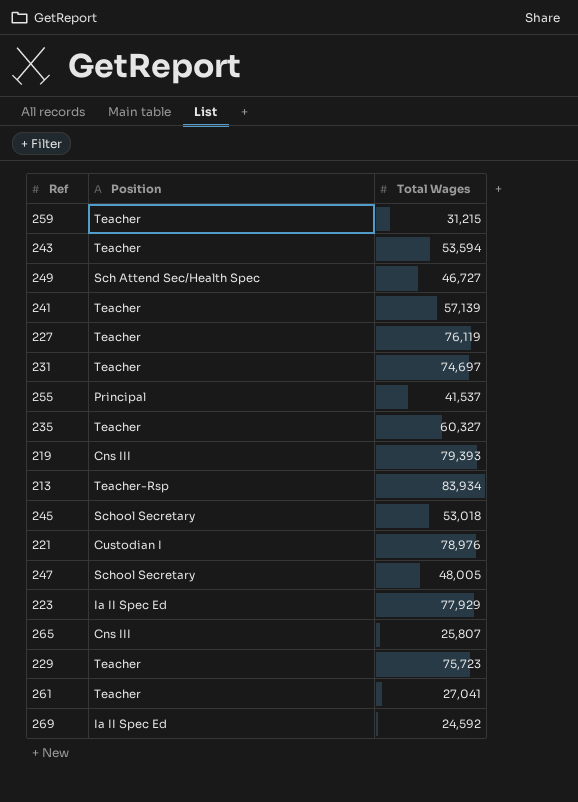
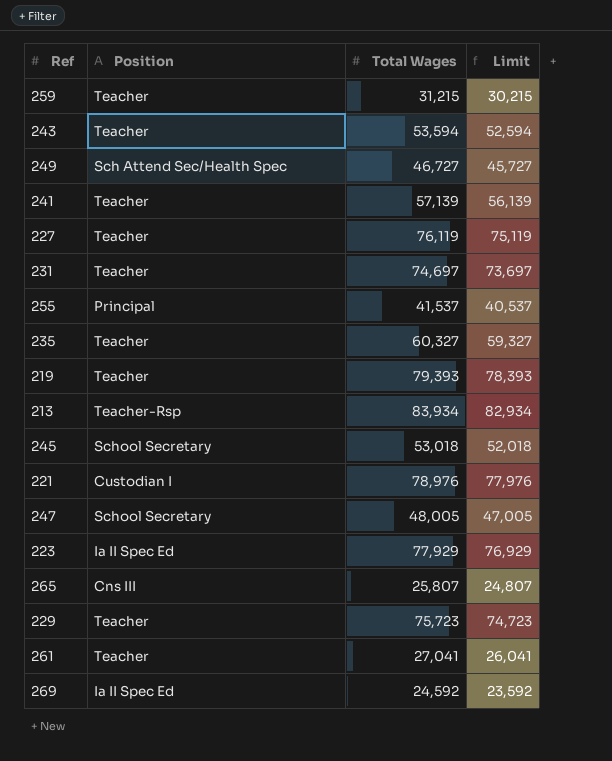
column Limit | formula: none -> [Total Wages] - 1000
219 | Position: Cns III -> Teacher

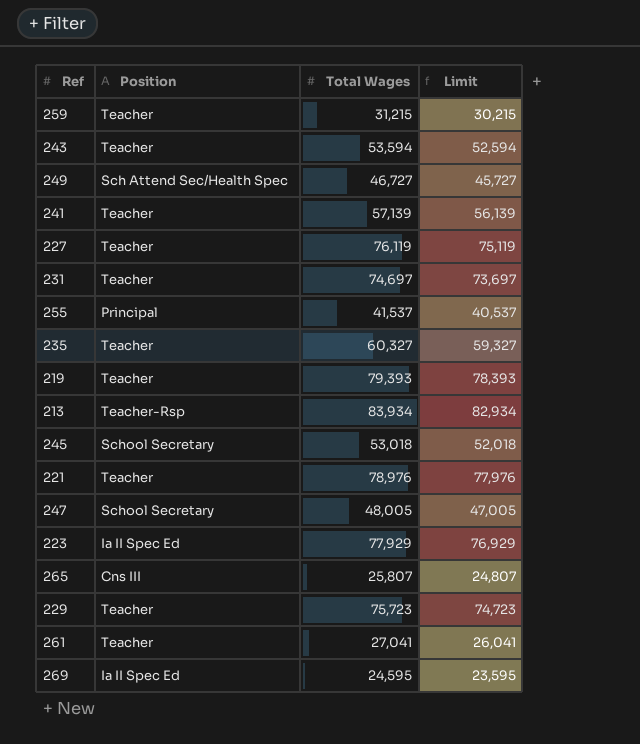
221 | Position: Custodian I -> Teacher
269 | Total Wages: 24,592 -> 24,595
269 | Limit: 23,592 -> 23,595

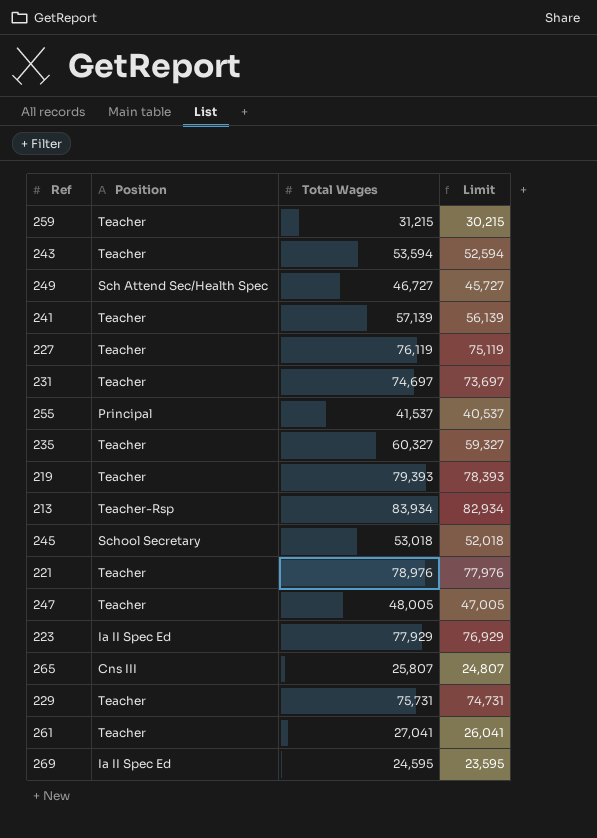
247 | Position: School Secretary -> Teacher
229 | Total Wages: 75,723 -> 75,731
229 | Limit: 74,723 -> 74,731

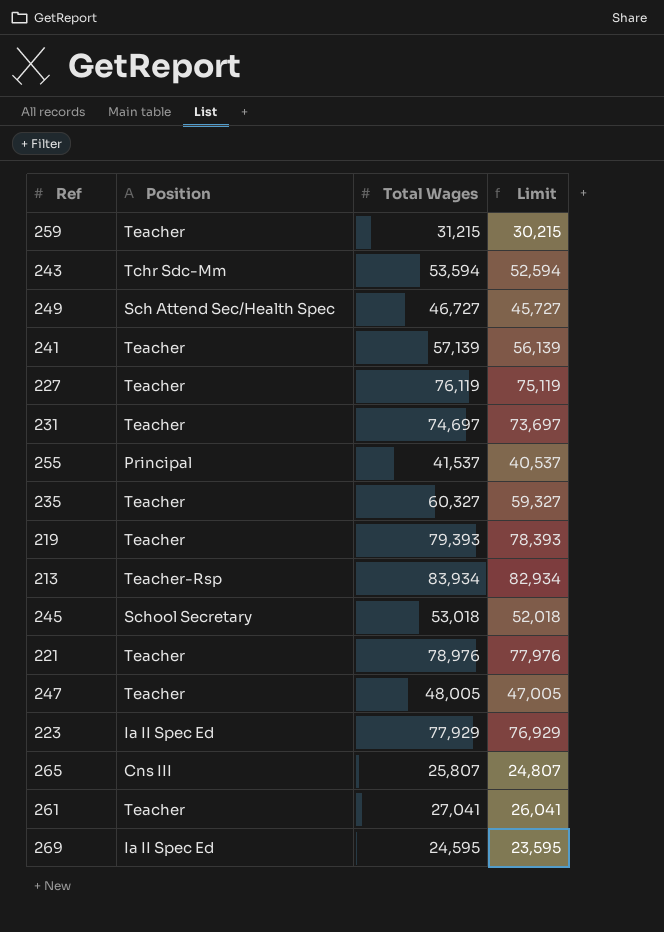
row 229: Teacher | 75,731 | 74,731 -> none
243 | Position: Teacher -> Tchr Sdc-Mm

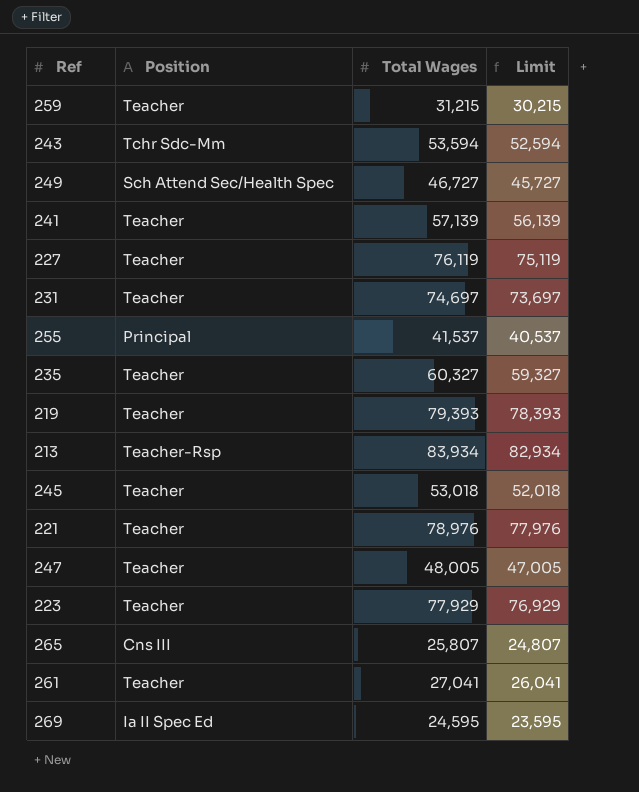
245 | Position: School Secretary -> Teacher
223 | Position: Ia II Spec Ed -> Teacher

